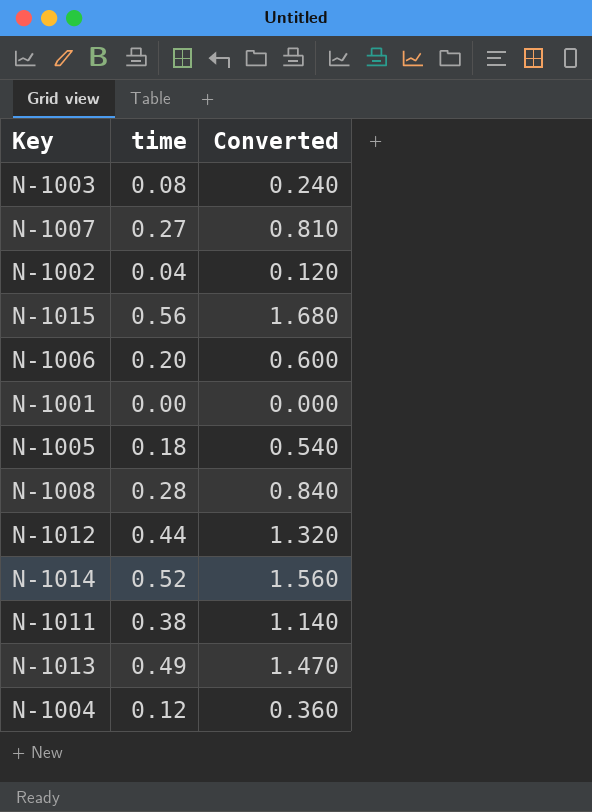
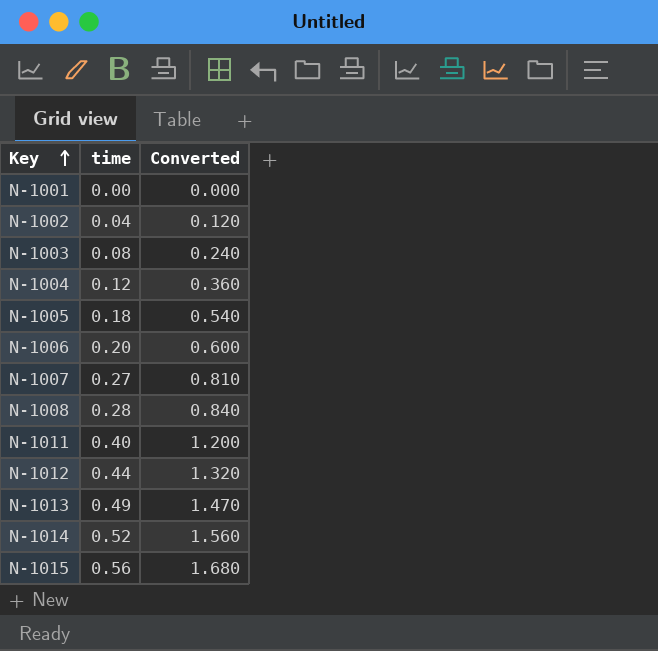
row order: none -> Key ascending
N-1011 | time: 0.38 -> 0.40
N-1011 | Converted: 1.140 -> 1.200

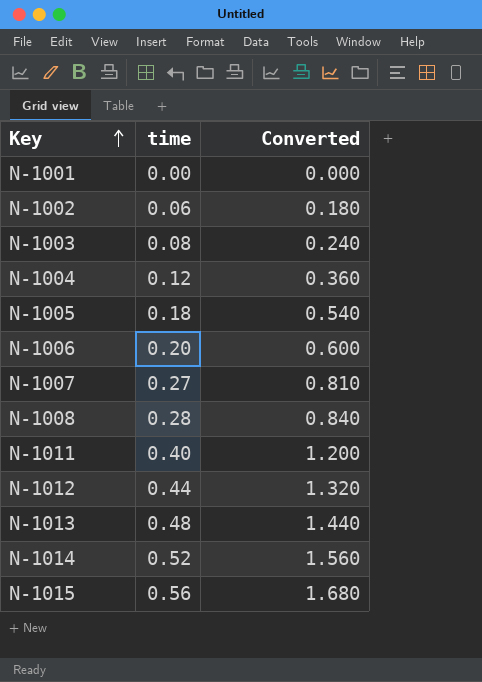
N-1002 | time: 0.04 -> 0.06
N-1002 | Converted: 0.120 -> 0.180
N-1013 | time: 0.49 -> 0.48
N-1013 | Converted: 1.470 -> 1.440

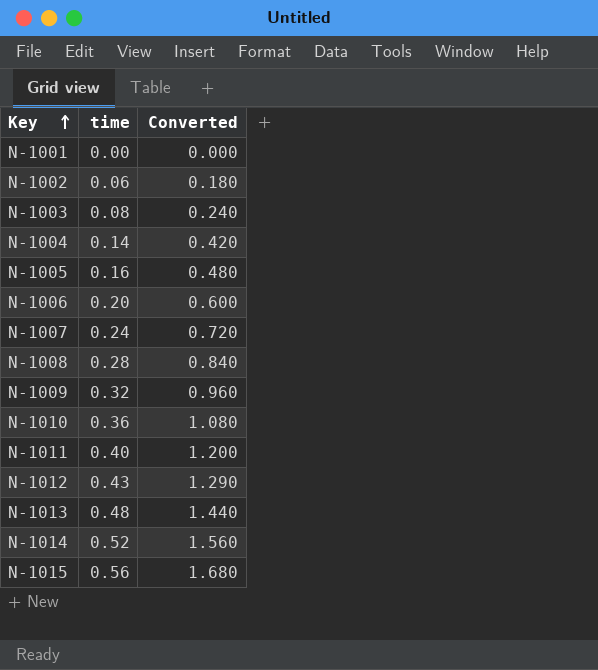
N-1004 | time: 0.12 -> 0.14
N-1004 | Converted: 0.360 -> 0.420
N-1005 | time: 0.18 -> 0.16
N-1005 | Converted: 0.540 -> 0.480
N-1007 | time: 0.27 -> 0.24
N-1007 | Converted: 0.810 -> 0.720
row N-1009: none -> 0.32 | 0.960
row N-1010: none -> 0.36 | 1.080
N-1012 | time: 0.44 -> 0.43
N-1012 | Converted: 1.320 -> 1.290

